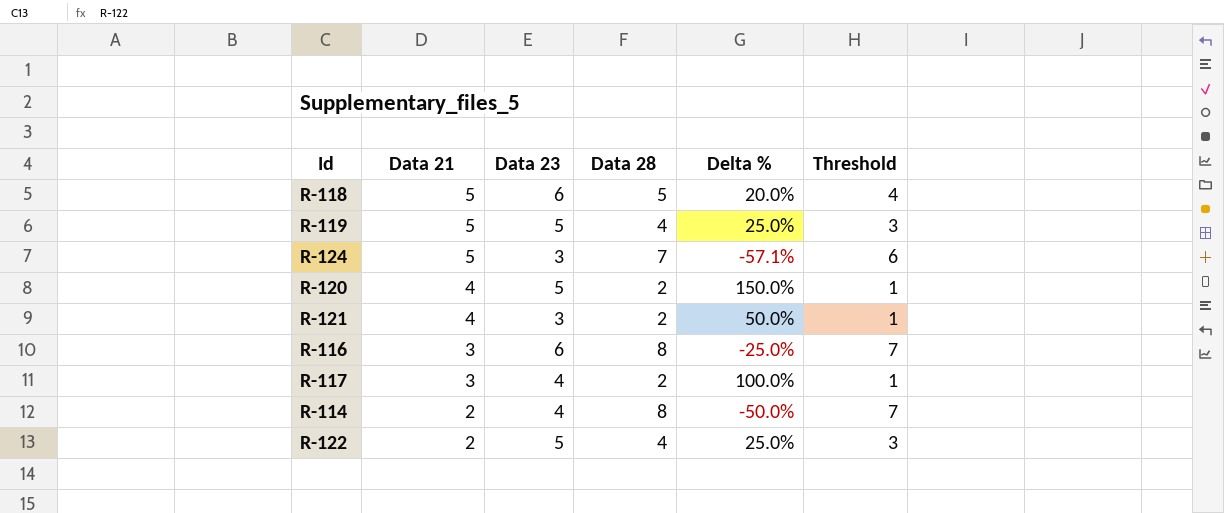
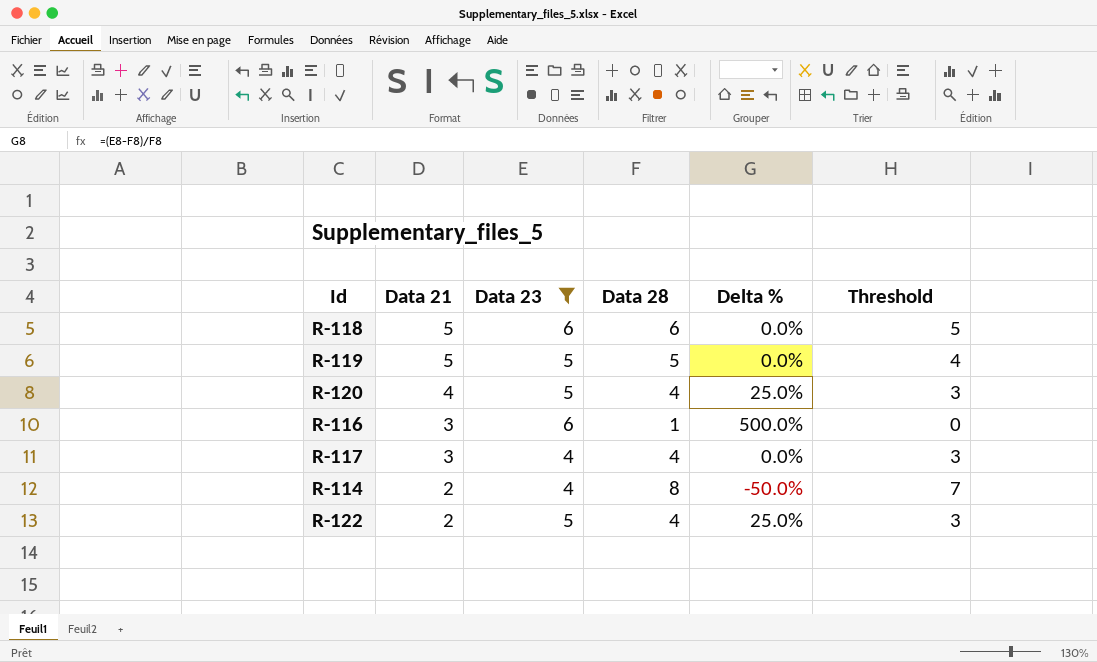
filter: none -> Data 23 != 3
R-118 | Data 28: 5 -> 6
R-118 | Delta %: 20.0% -> 0.0%
R-118 | Threshold: 4 -> 5
R-119 | Data 28: 4 -> 5
R-119 | Delta %: 25.0% -> 0.0%
R-119 | Threshold: 3 -> 4
R-120 | Data 28: 2 -> 4
R-120 | Delta %: 150.0% -> 25.0%
R-120 | Threshold: 1 -> 3
R-116 | Data 28: 8 -> 1
R-116 | Delta %: -25.0% -> 500.0%
R-116 | Threshold: 7 -> 0
R-117 | Data 28: 2 -> 4
R-117 | Delta %: 100.0% -> 0.0%
R-117 | Threshold: 1 -> 3

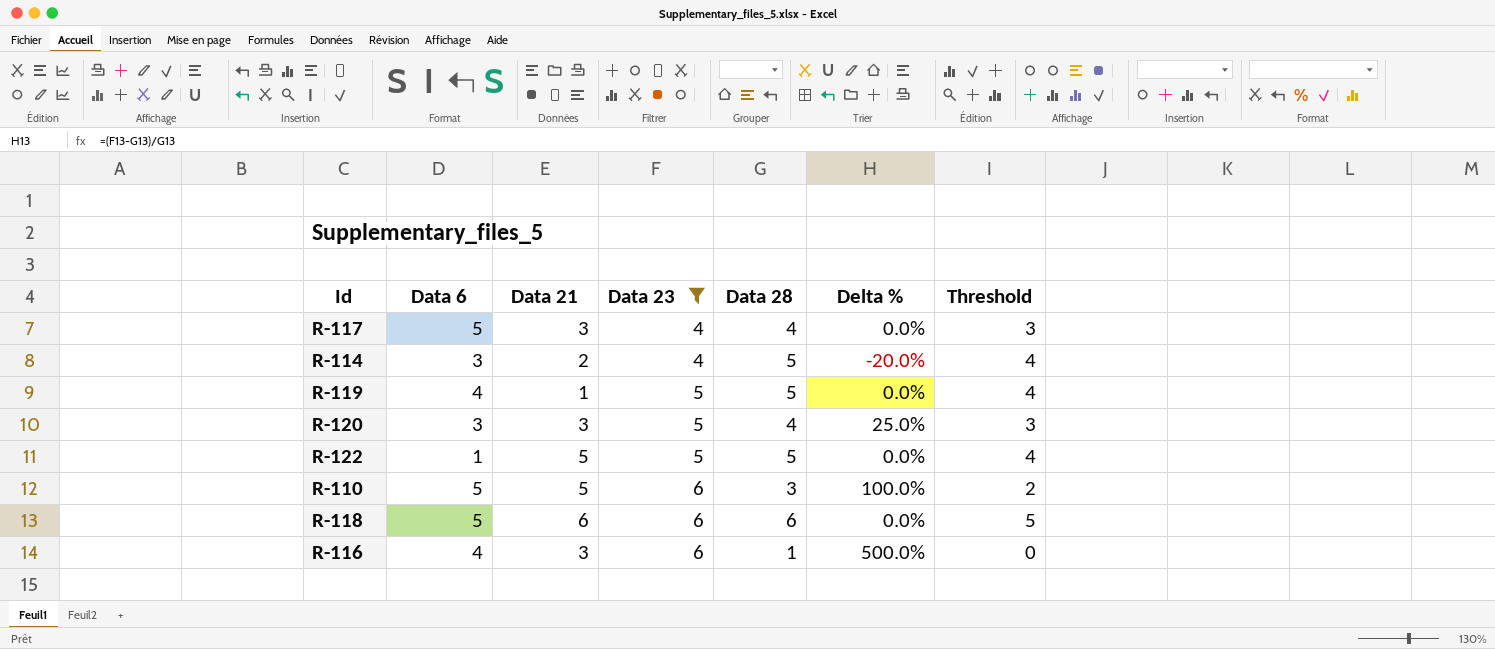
row order: Data 21 descending -> Data 23 ascending
column Data 6 | position: none -> 2
R-114 | Data 28: 8 -> 5
R-114 | Delta %: -50.0% -> -20.0%
R-114 | Threshold: 7 -> 4
R-119 | Data 21: 5 -> 1
R-120 | Data 21: 4 -> 3
R-122 | Data 21: 2 -> 5
R-122 | Data 28: 4 -> 5
R-122 | Delta %: 25.0% -> 0.0%
R-122 | Threshold: 3 -> 4
row R-110: none -> 5 | 5 | 6 | 3 | 100.0% | 2
R-118 | Data 21: 5 -> 6

